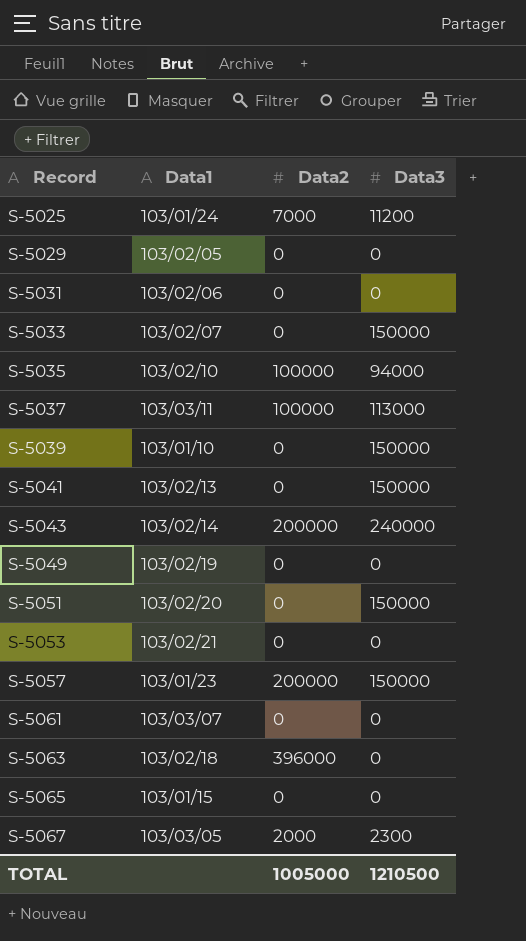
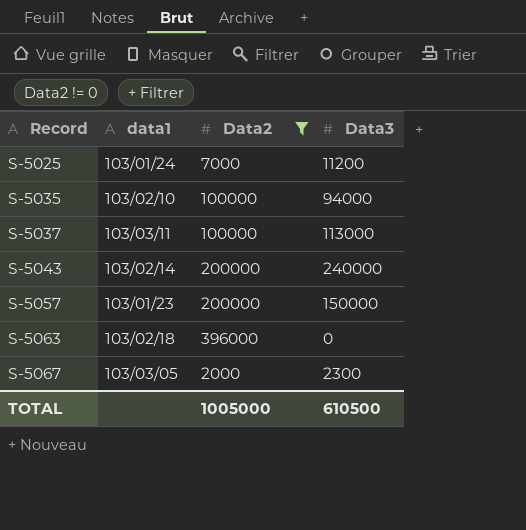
filter: none -> Data2 != 0
column name: Data1 -> data1
TOTAL | Data3: 1210500 -> 610500

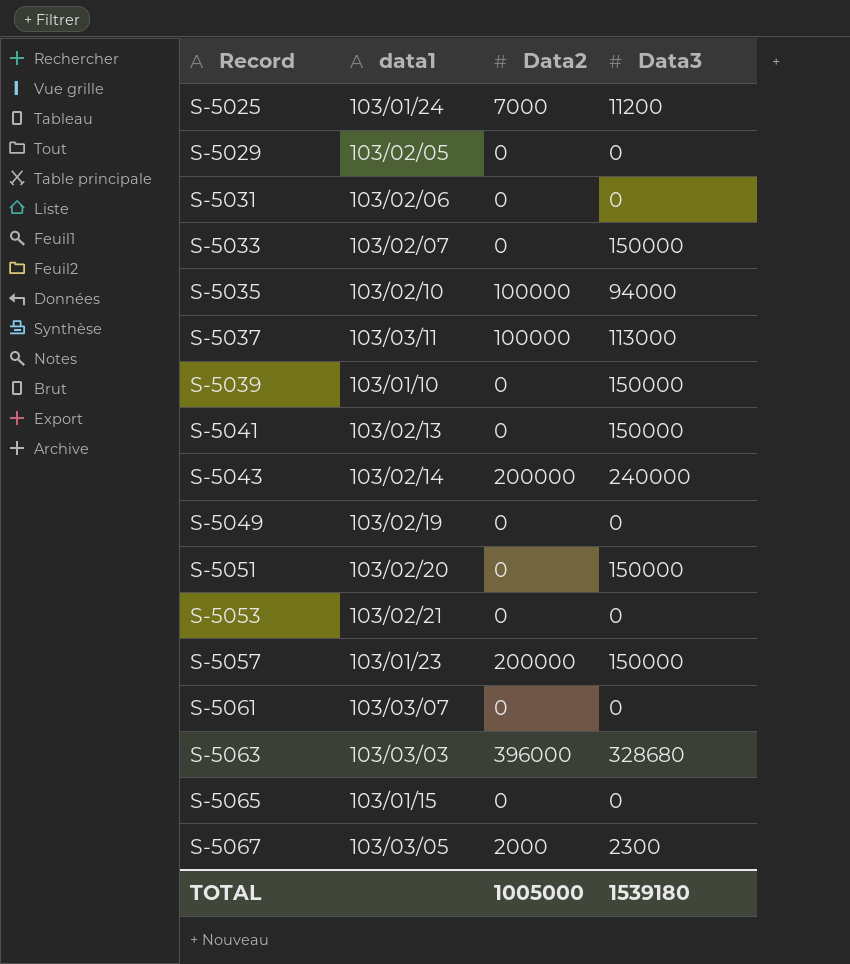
filter: Data2 != 0 -> none
S-5063 | data1: 103/02/18 -> 103/03/03
S-5063 | Data3: 0 -> 328680
TOTAL | Data3: 610500 -> 1539180

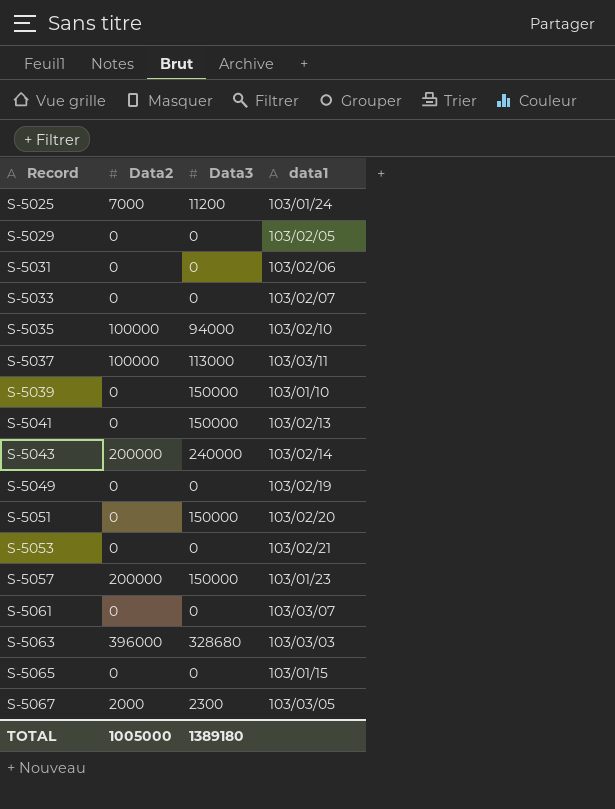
column data1 | position: 2 -> 4
S-5033 | Data3: 150000 -> 0
TOTAL | Data3: 1539180 -> 1389180

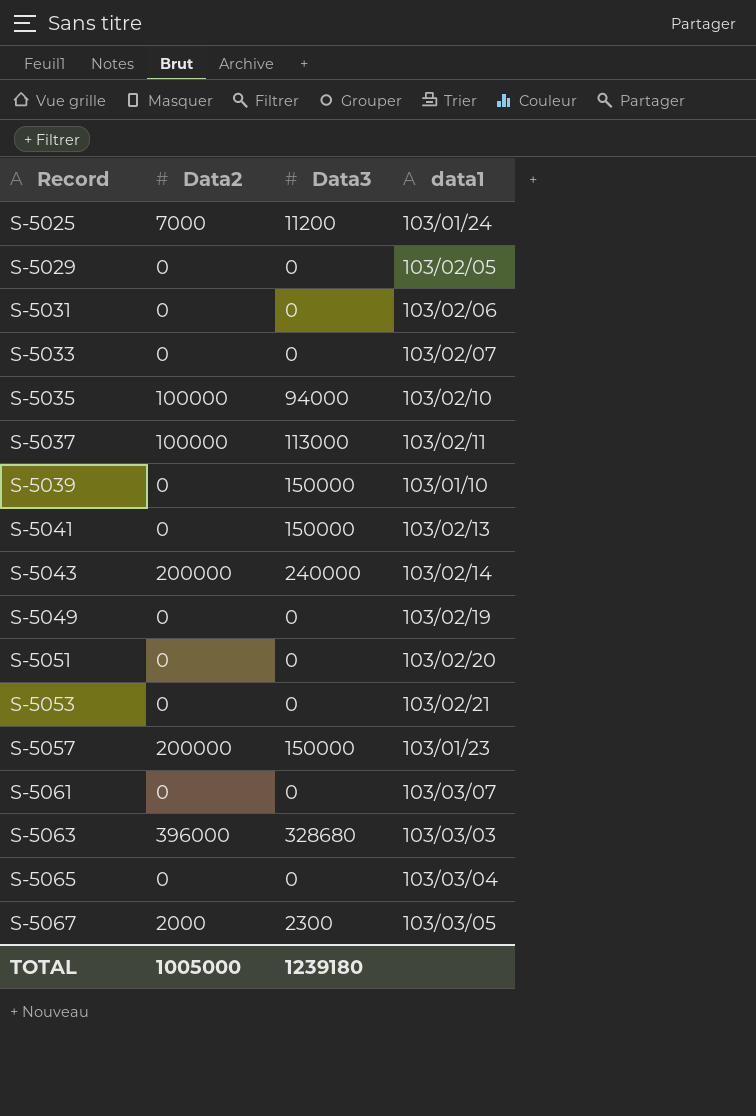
S-5037 | data1: 103/03/11 -> 103/02/11
S-5051 | Data3: 150000 -> 0
S-5065 | data1: 103/01/15 -> 103/03/04
TOTAL | Data3: 1389180 -> 1239180

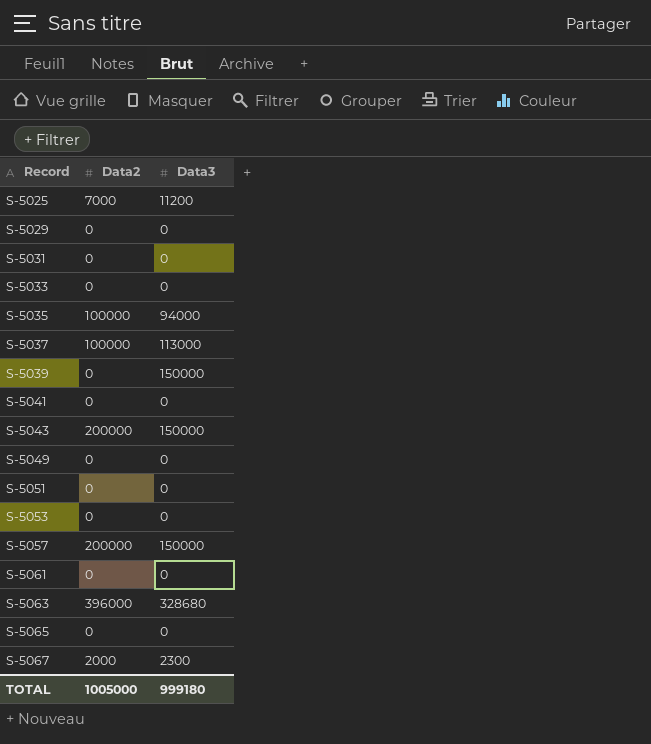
column data1 | position: 4 -> none
S-5041 | Data3: 150000 -> 0
S-5043 | Data3: 240000 -> 150000
TOTAL | Data3: 1239180 -> 999180

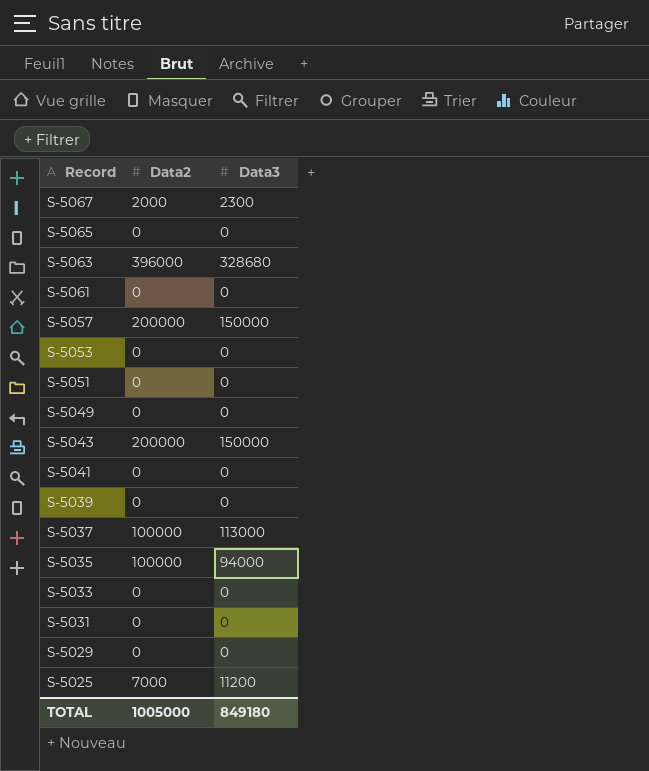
row order: Record ascending -> Record descending
S-5039 | Data3: 150000 -> 0
TOTAL | Data3: 999180 -> 849180

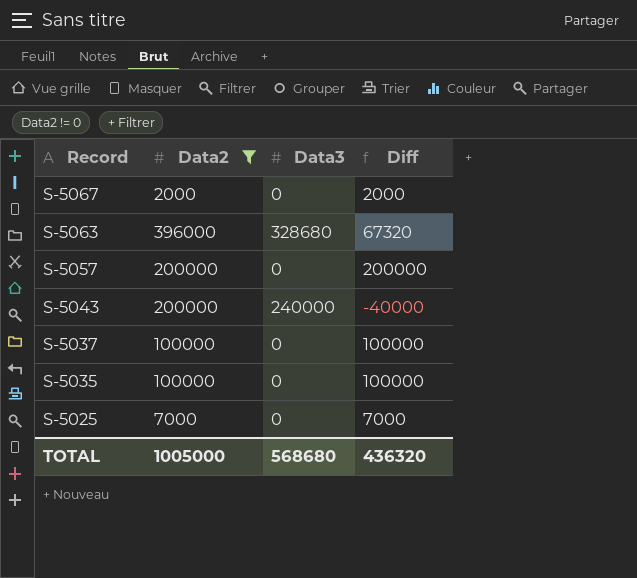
filter: none -> Data2 != 0
column Diff | formula: none -> [Data2] - [Data3]
S-5067 | Data3: 2300 -> 0
S-5057 | Data3: 150000 -> 0
S-5043 | Data3: 150000 -> 240000
S-5037 | Data3: 113000 -> 0
S-5035 | Data3: 94000 -> 0
S-5025 | Data3: 11200 -> 0
TOTAL | Data3: 849180 -> 568680

